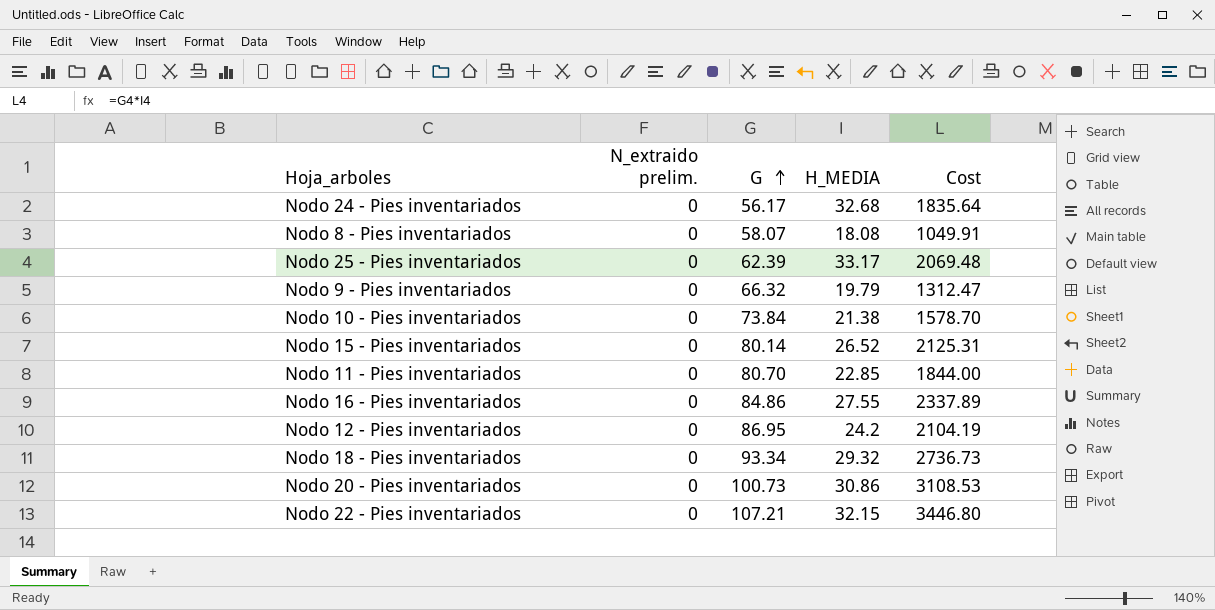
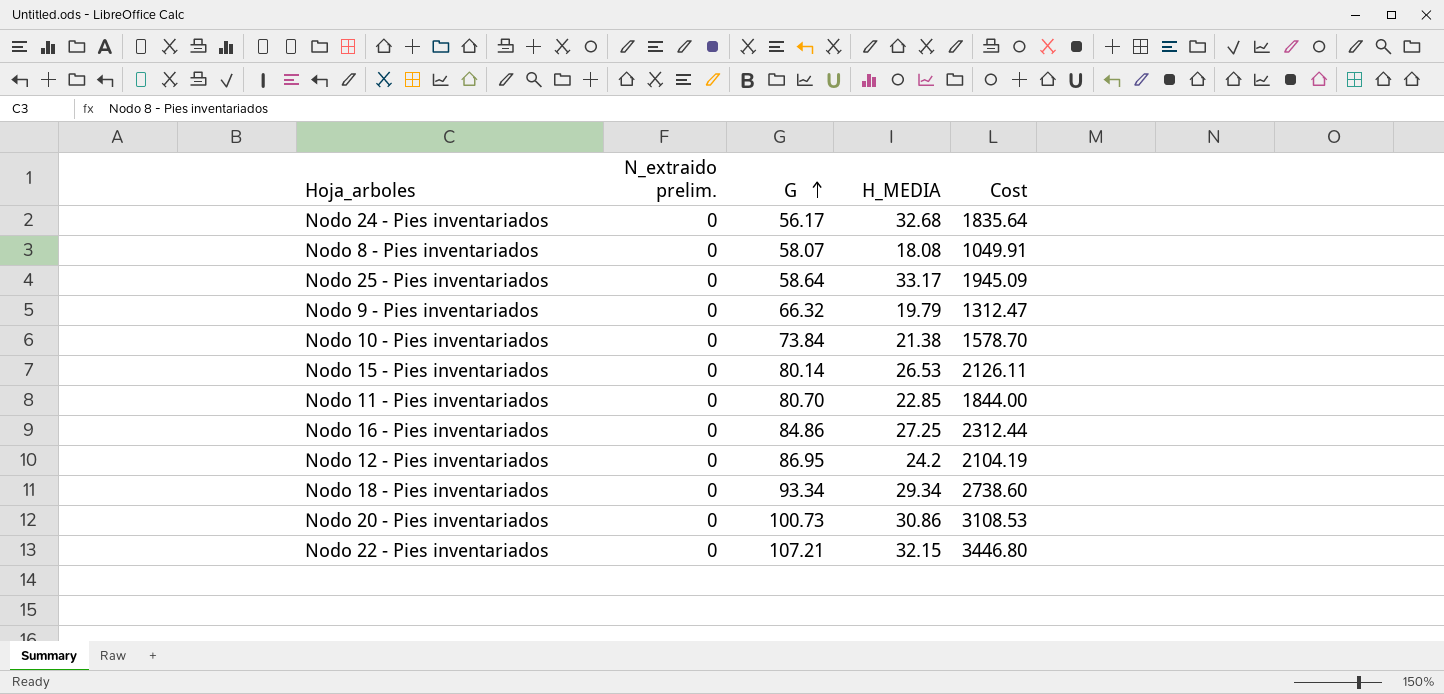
Nodo 25 - Pies inventariados | G: 62.39 -> 58.64
Nodo 25 - Pies inventariados | Cost: 2069.48 -> 1945.09
Nodo 15 - Pies inventariados | H_MEDIA: 26.52 -> 26.53
Nodo 15 - Pies inventariados | Cost: 2125.31 -> 2126.11
Nodo 16 - Pies inventariados | H_MEDIA: 27.55 -> 27.25
Nodo 16 - Pies inventariados | Cost: 2337.89 -> 2312.44
Nodo 18 - Pies inventariados | H_MEDIA: 29.32 -> 29.34
Nodo 18 - Pies inventariados | Cost: 2736.73 -> 2738.60

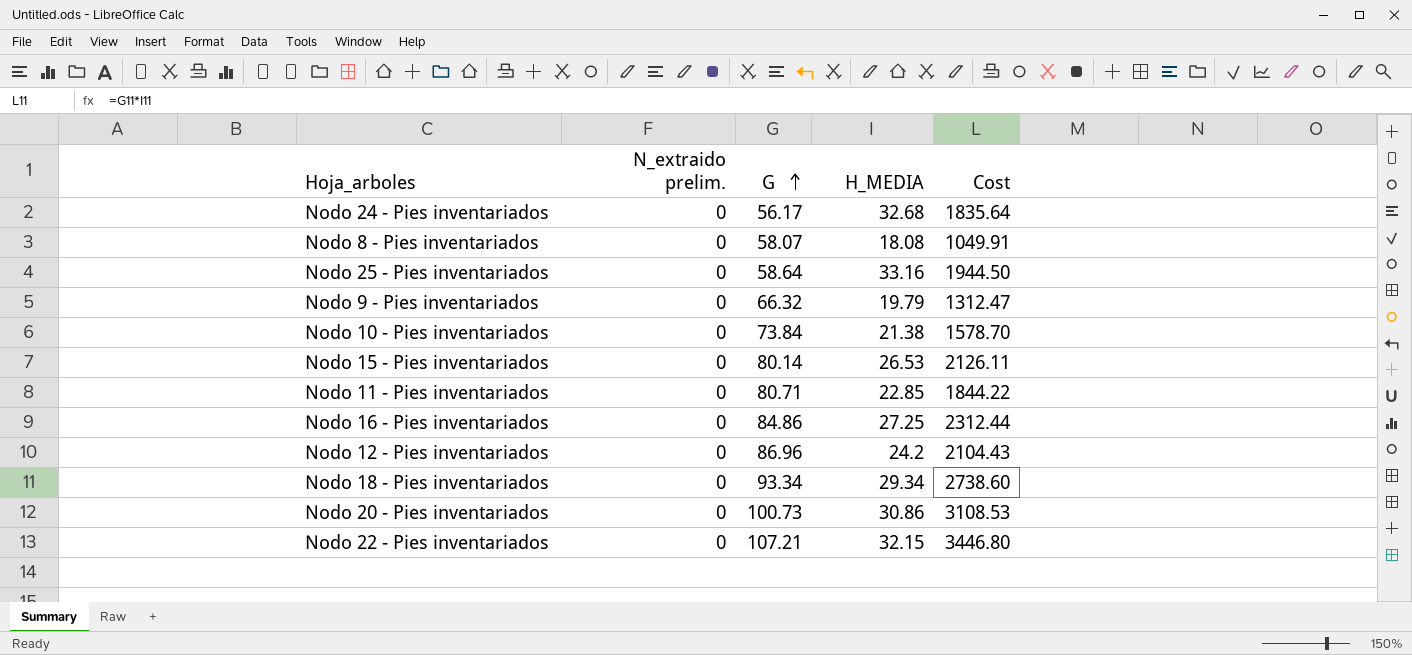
Nodo 25 - Pies inventariados | H_MEDIA: 33.17 -> 33.16
Nodo 25 - Pies inventariados | Cost: 1945.09 -> 1944.50
Nodo 11 - Pies inventariados | G: 80.70 -> 80.71
Nodo 11 - Pies inventariados | Cost: 1844.00 -> 1844.22
Nodo 12 - Pies inventariados | G: 86.95 -> 86.96
Nodo 12 - Pies inventariados | Cost: 2104.19 -> 2104.43

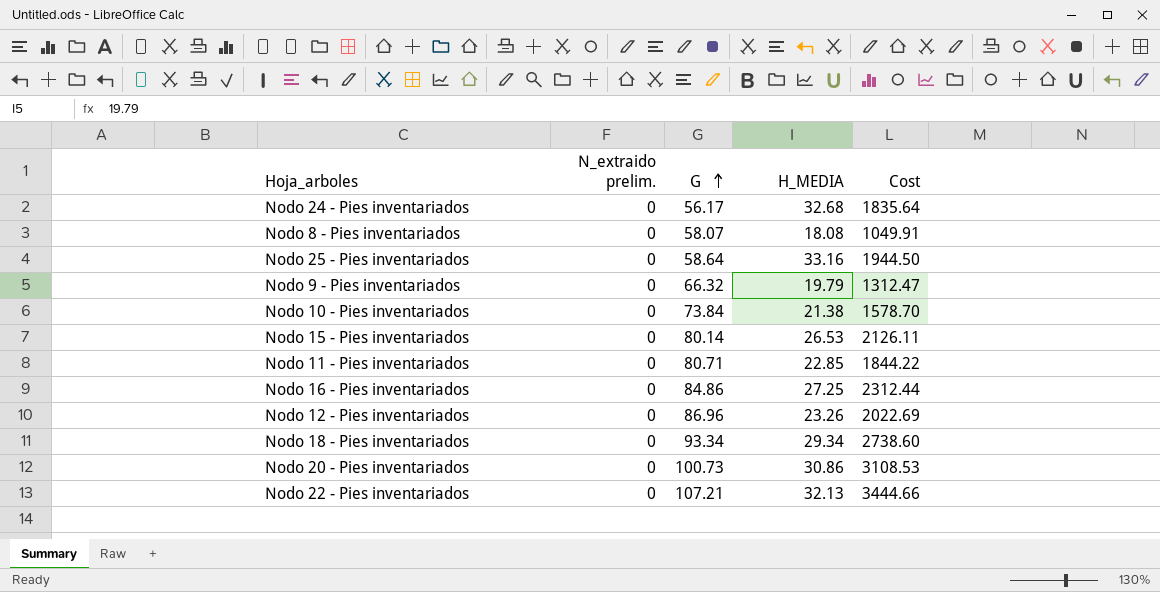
Nodo 12 - Pies inventariados | H_MEDIA: 24.2 -> 23.26
Nodo 12 - Pies inventariados | Cost: 2104.43 -> 2022.69
Nodo 22 - Pies inventariados | H_MEDIA: 32.15 -> 32.13
Nodo 22 - Pies inventariados | Cost: 3446.80 -> 3444.66

